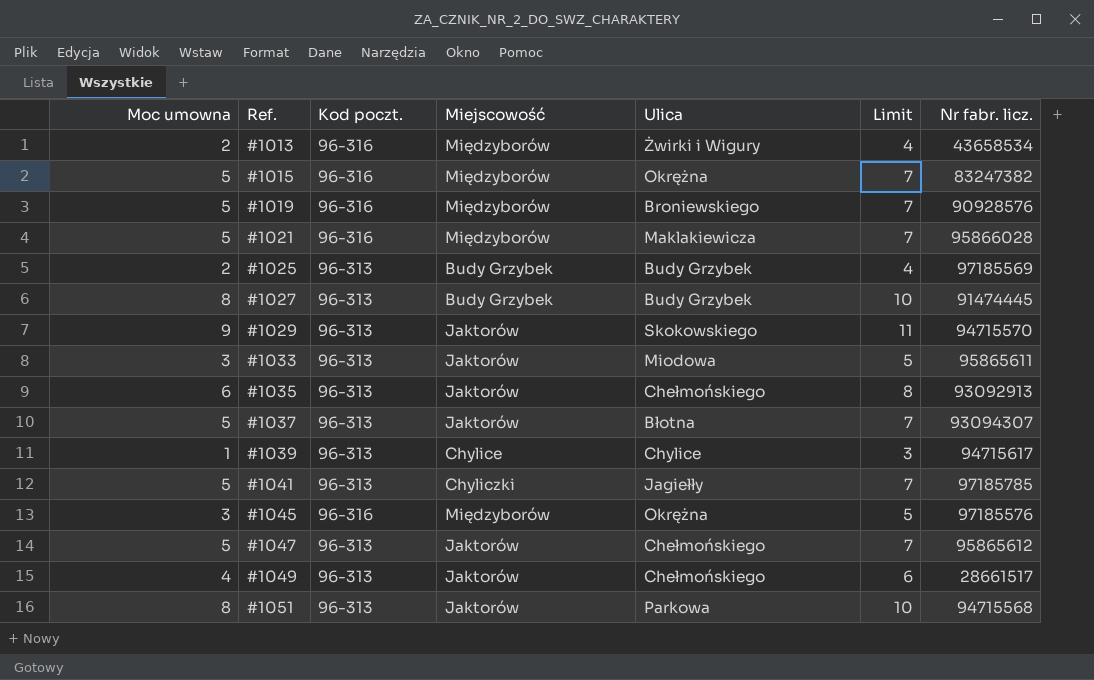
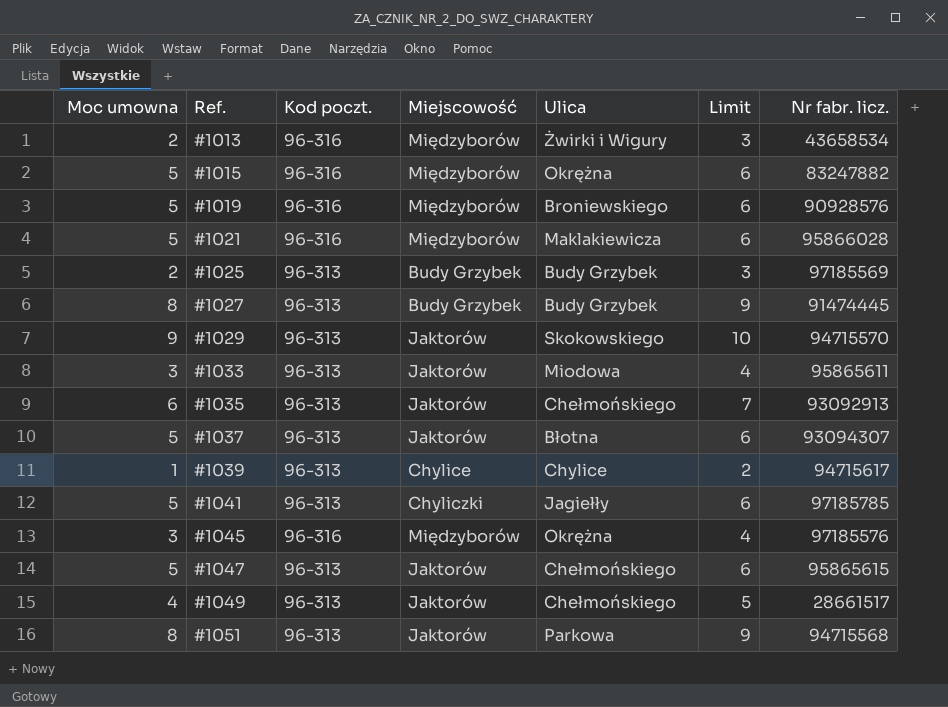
column Limit | formula: [Moc umowna] + 2 -> [Moc umowna] + 1
#1015 | Nr fabr. licz.: 83247382 -> 83247882
#1047 | Nr fabr. licz.: 95865612 -> 95865615

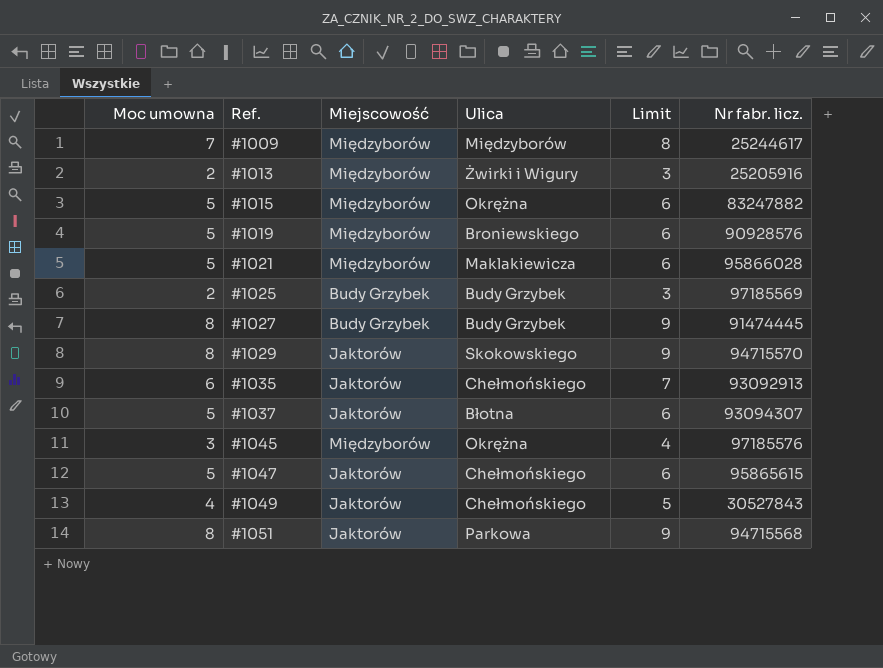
column Kod poczt. | position: 3 -> none
row #1033: 3 | 96-313 | Jaktorów | Miodowa | 4 | 95865611 -> none
row #1039: 1 | 96-313 | Chylice | Chylice | 2 | 94715617 -> none
row #1041: 5 | 96-313 | Chyliczki | Jagiełły | 6 | 97185785 -> none
row #1009: none -> 7 | Międzyborów | Międzyborów | 8 | 25244617
#1013 | Nr fabr. licz.: 43658534 -> 25205916
#1029 | Moc umowna: 9 -> 8
#1029 | Limit: 10 -> 9
#1049 | Nr fabr. licz.: 28661517 -> 30527843

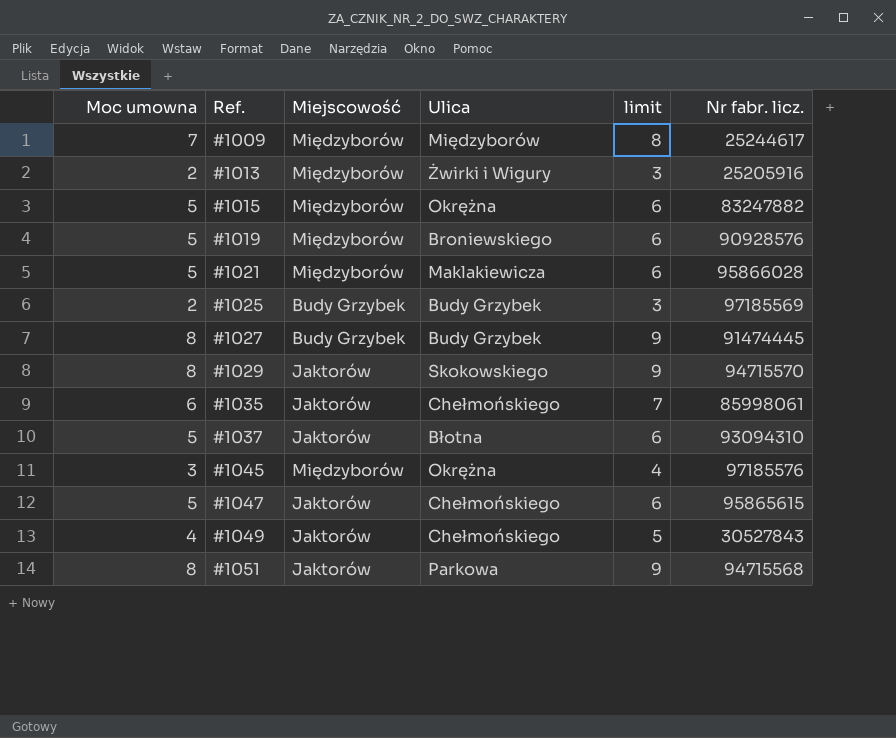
column name: Limit -> limit
#1035 | Nr fabr. licz.: 93092913 -> 85998061
#1037 | Nr fabr. licz.: 93094307 -> 93094310

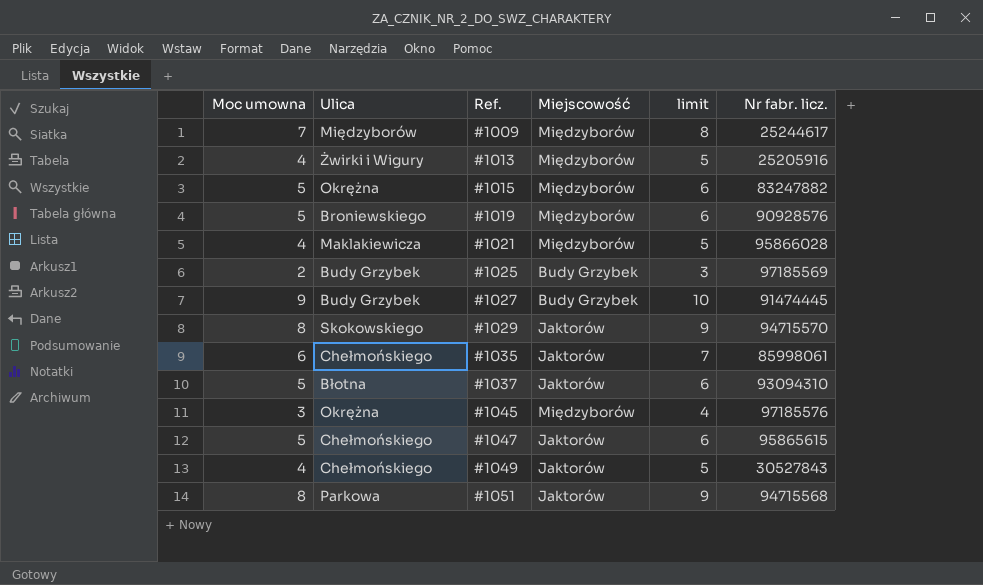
column Ulica | position: 4 -> 2
#1013 | Moc umowna: 2 -> 4
#1013 | limit: 3 -> 5
#1021 | Moc umowna: 5 -> 4
#1021 | limit: 6 -> 5
#1027 | Moc umowna: 8 -> 9
#1027 | limit: 9 -> 10

